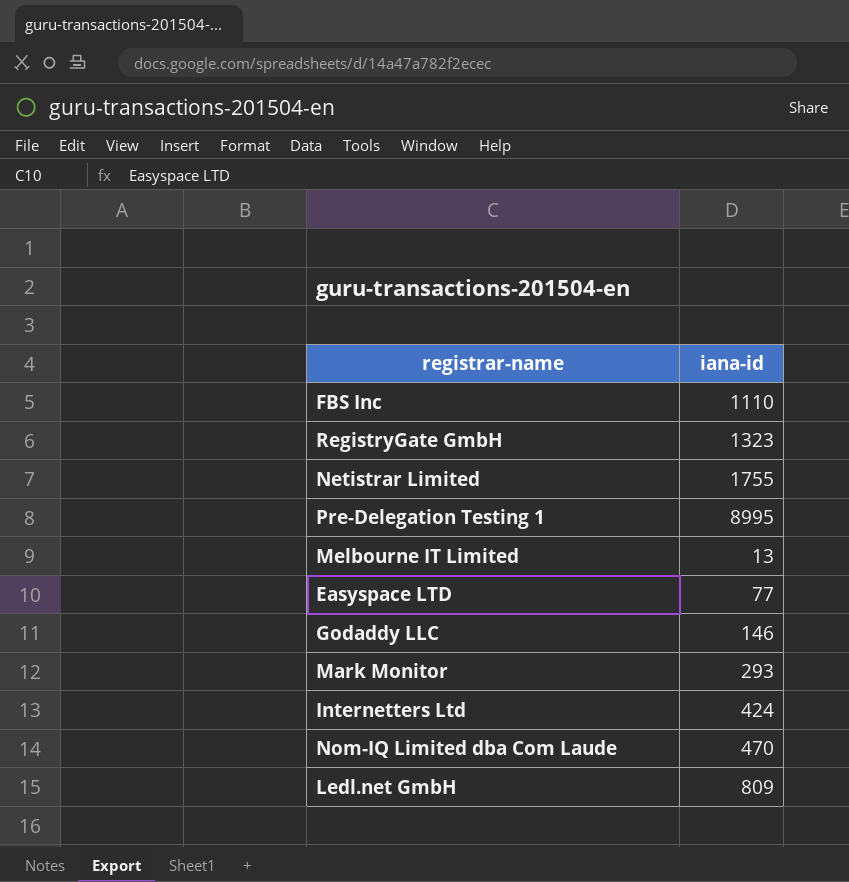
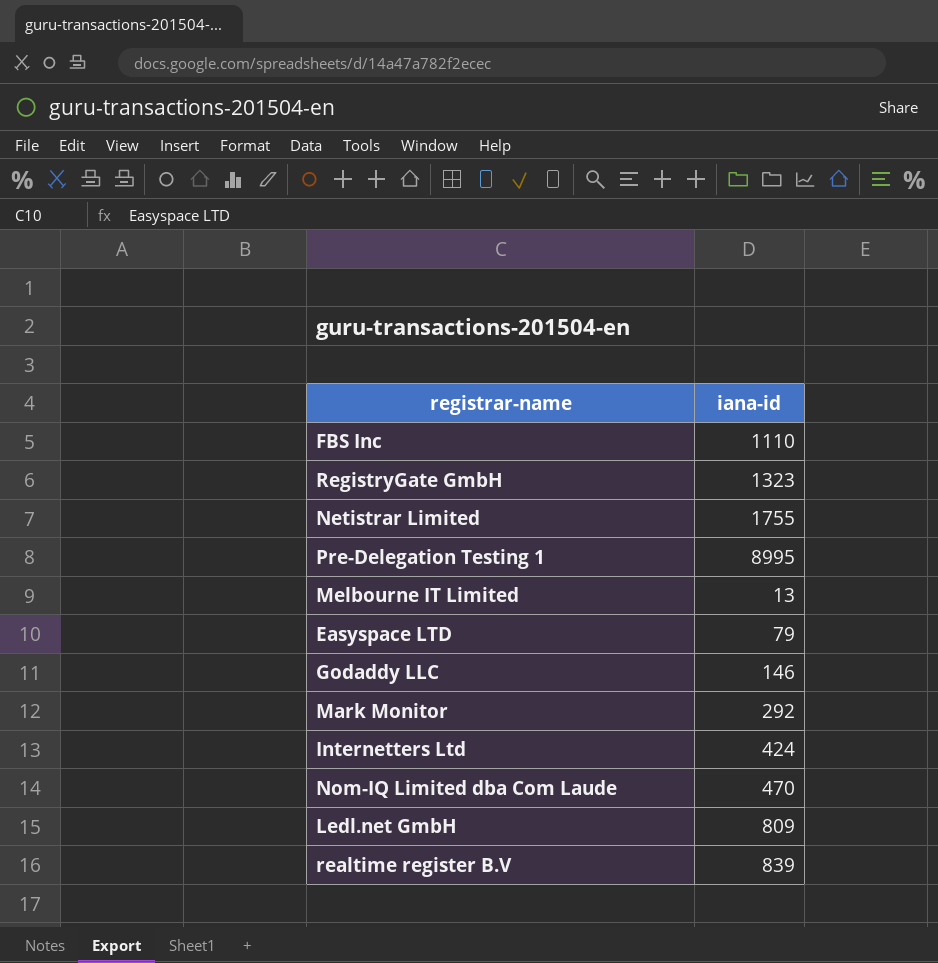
Easyspace LTD | iana-id: 77 -> 79
Mark Monitor | iana-id: 293 -> 292
row realtime register B.V: none -> 839

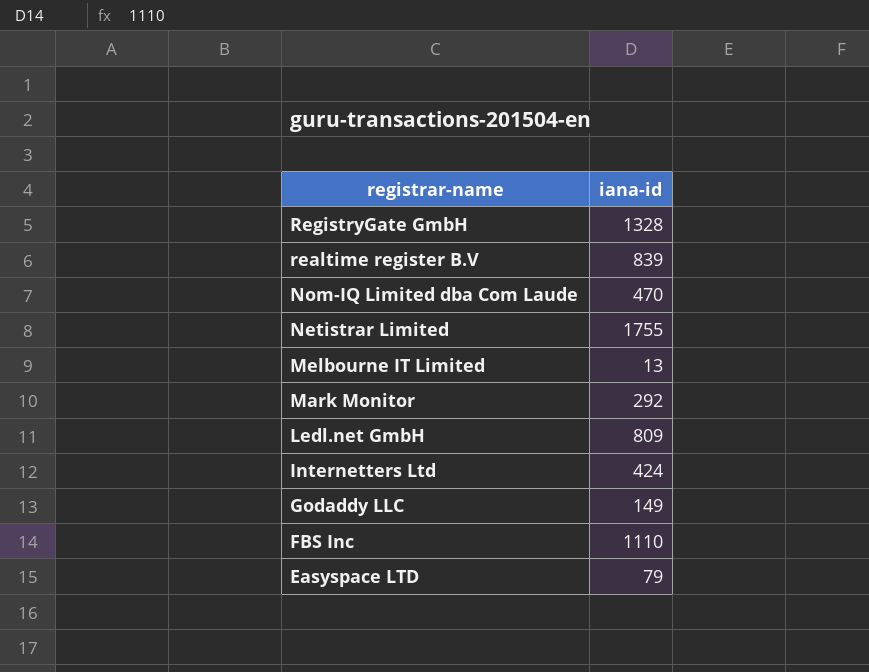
row order: none -> registrar-name descending
row Pre-Delegation Testing 1: 8995 -> none
RegistryGate GmbH | iana-id: 1323 -> 1328
Godaddy LLC | iana-id: 146 -> 149

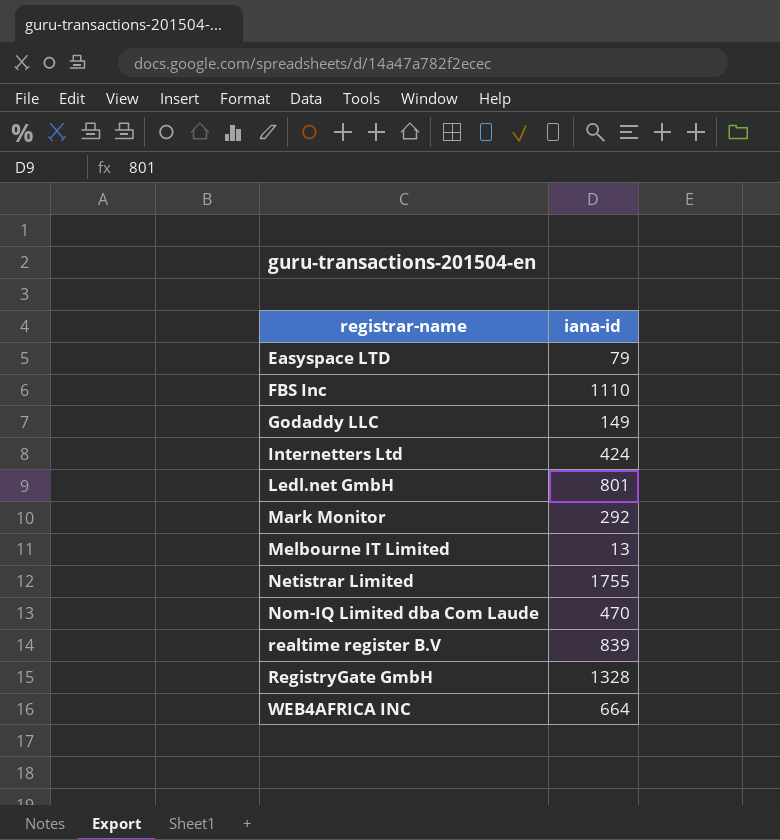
row order: registrar-name descending -> registrar-name ascending
Ledl.net GmbH | iana-id: 809 -> 801
row WEB4AFRICA INC: none -> 664

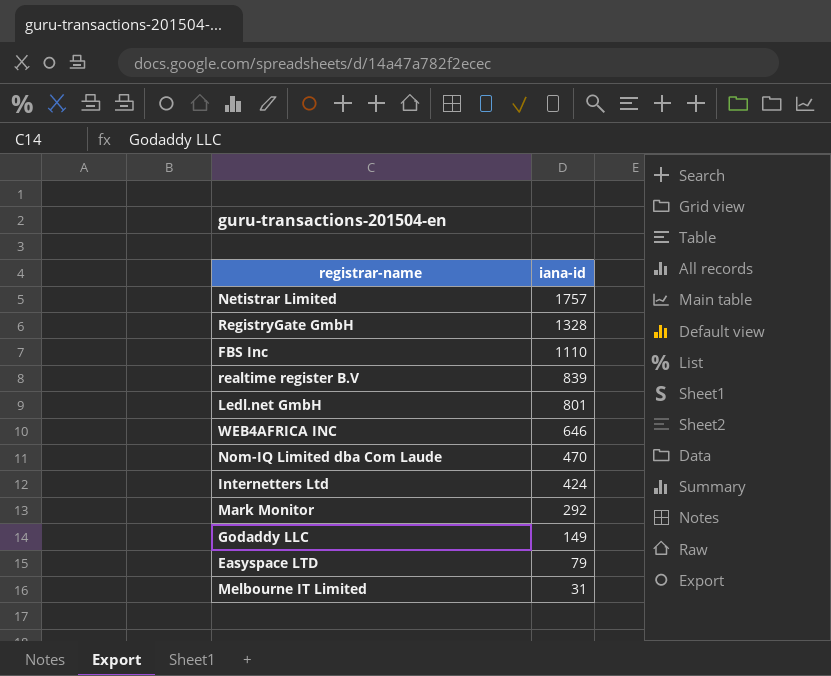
row order: registrar-name ascending -> iana-id descending
Netistrar Limited | iana-id: 1755 -> 1757
WEB4AFRICA INC | iana-id: 664 -> 646
Melbourne IT Limited | iana-id: 13 -> 31

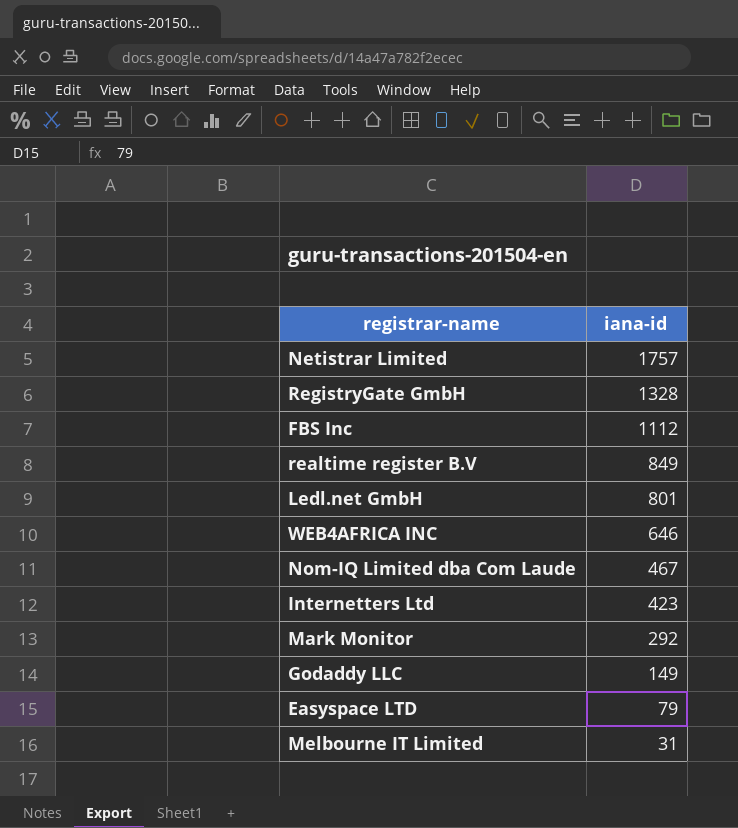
FBS Inc | iana-id: 1110 -> 1112
realtime register B.V | iana-id: 839 -> 849
Nom-IQ Limited dba Com Laude | iana-id: 470 -> 467
Internetters Ltd | iana-id: 424 -> 423

